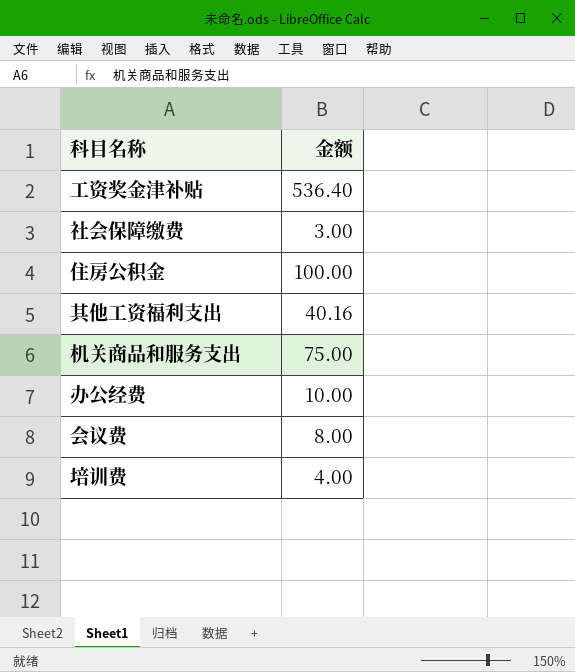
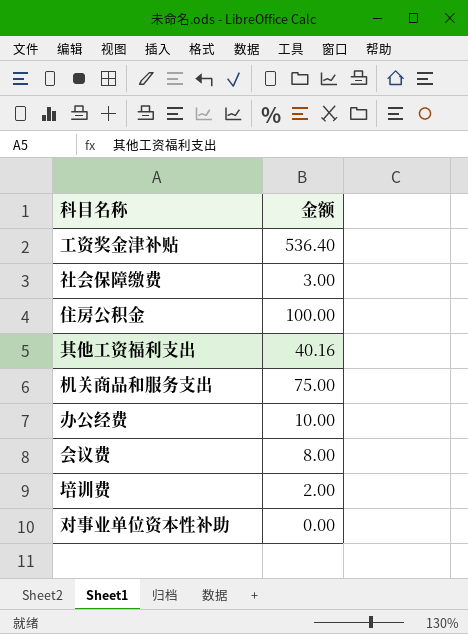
培训费 | 金额: 4.00 -> 2.00
row 对事业单位资本性补助: none -> 0.00

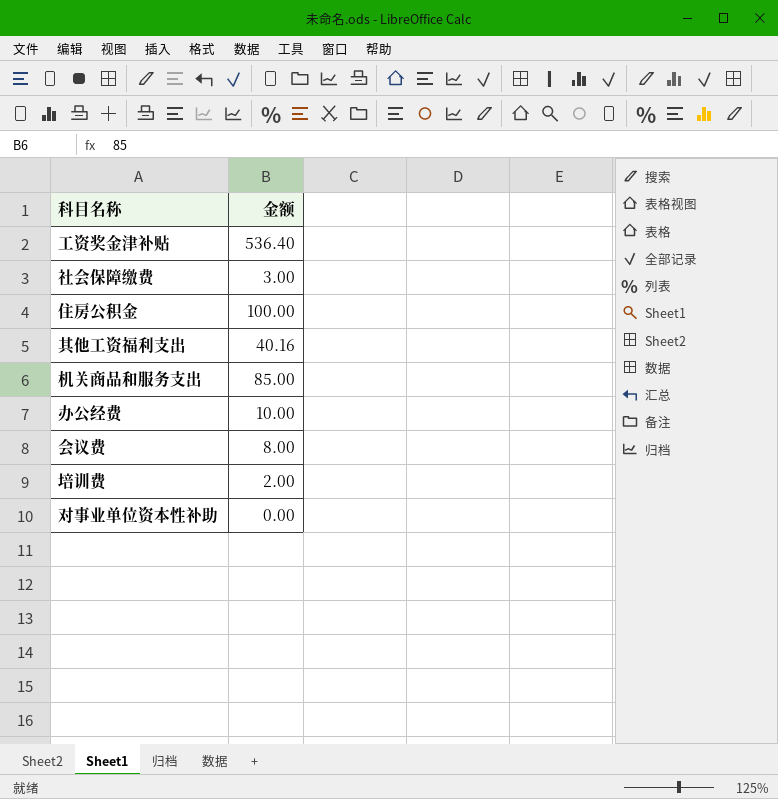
机关商品和服务支出 | 金额: 75.00 -> 85.00

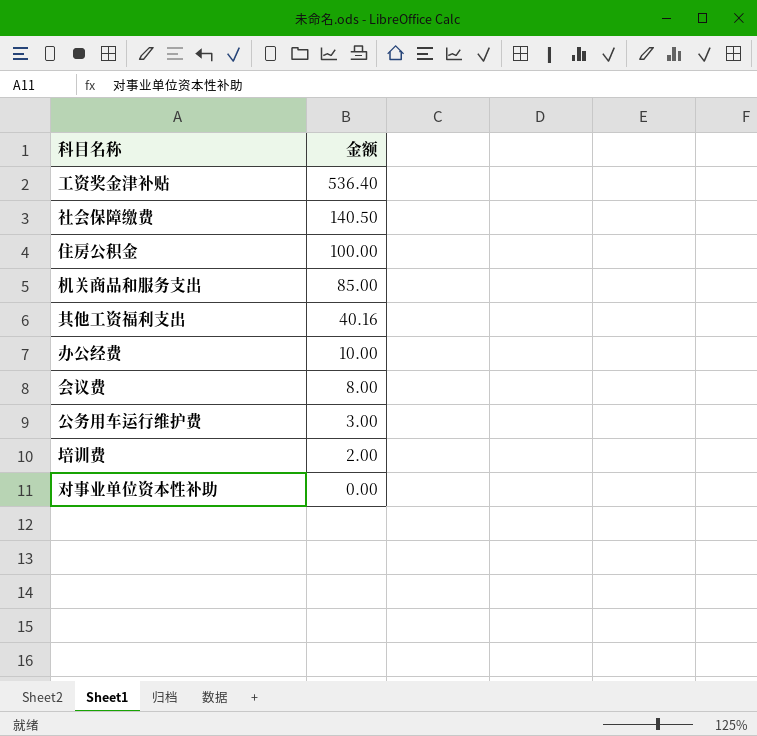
row order: none -> 金额 descending
社会保障缴费 | 金额: 3.00 -> 140.50
row 公务用车运行维护费: none -> 3.00

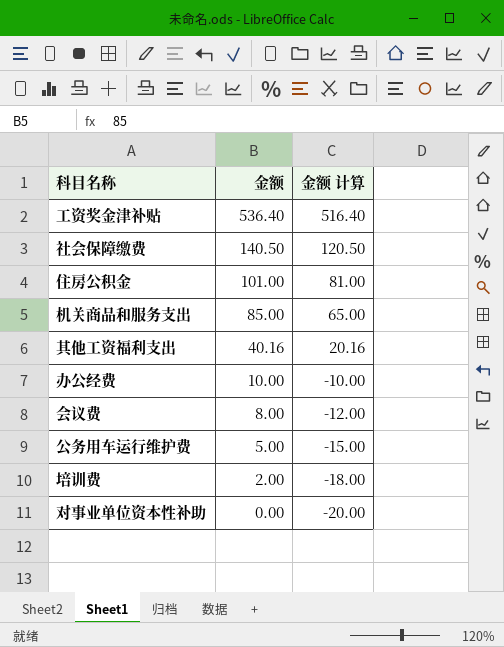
column 金额 计算 | formula: none -> [金额] - 20
住房公积金 | 金额: 100.00 -> 101.00
公务用车运行维护费 | 金额: 3.00 -> 5.00

